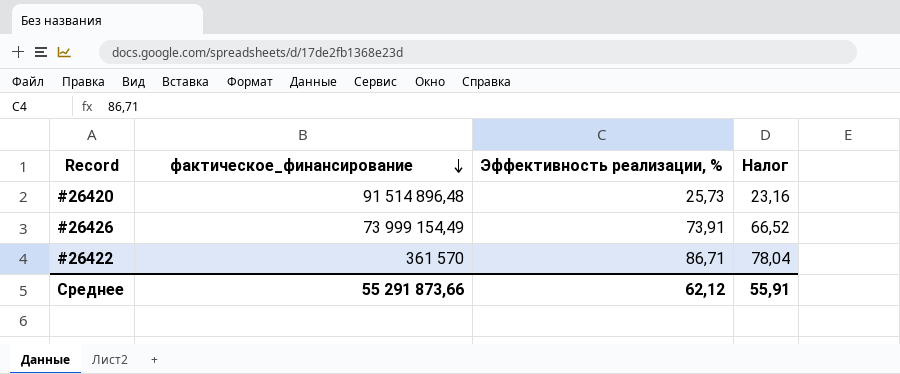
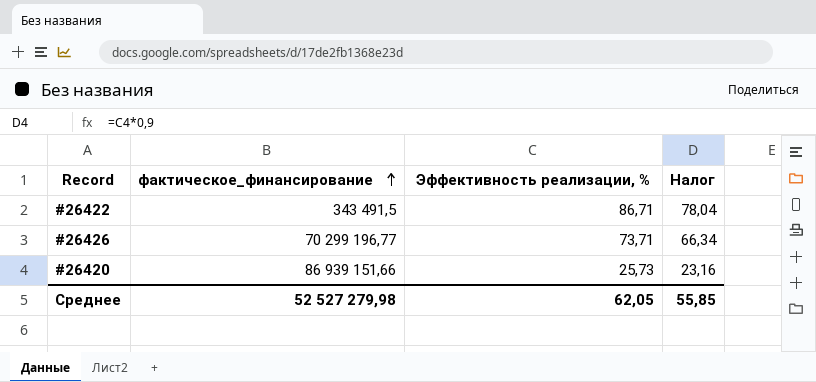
row order: фактическое_финансирование descending -> фактическое_финансирование ascending
#26422 | фактическое_финансирование: 361 570 -> 343 491,5
#26426 | фактическое_финансирование: 73 999 154,49 -> 70 299 196,77
#26426 | Эффективность реализации, %: 73,91 -> 73,71
#26426 | Налог: 66,52 -> 66,34
#26420 | фактическое_финансирование: 91 514 896,48 -> 86 939 151,66
Среднее | фактическое_финансирование: 55 291 873,66 -> 52 527 279,98
Среднее | Эффективность реализации, %: 62,12 -> 62,05
Среднее | Налог: 55,91 -> 55,85

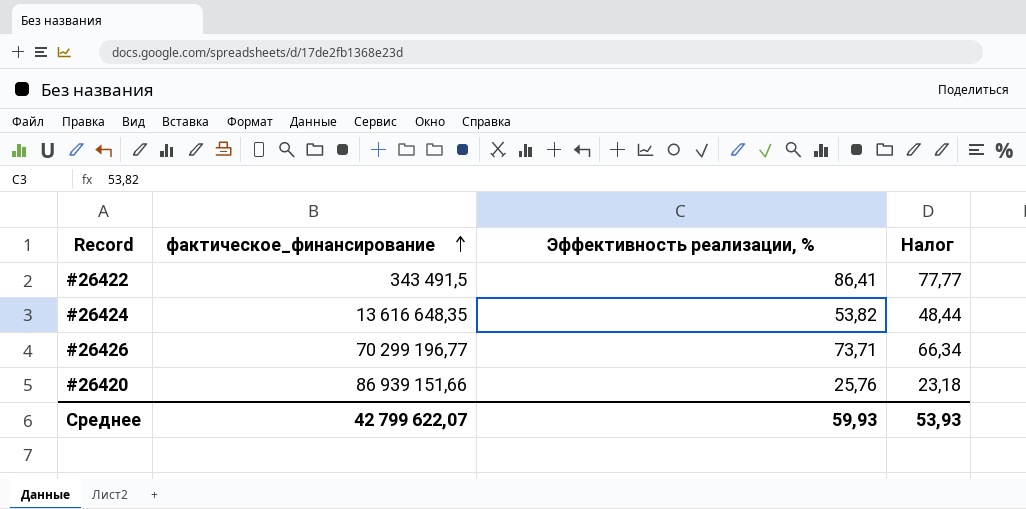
#26422 | Эффективность реализации, %: 86,71 -> 86,41
#26422 | Налог: 78,04 -> 77,77
row #26424: none -> 13 616 648,35 | 53,82 | 48,44
#26420 | Эффективность реализации, %: 25,73 -> 25,76
#26420 | Налог: 23,16 -> 23,18
Среднее | фактическое_финансирование: 52 527 279,98 -> 42 799 622,07
Среднее | Эффективность реализации, %: 62,05 -> 59,93
Среднее | Налог: 55,85 -> 53,93

